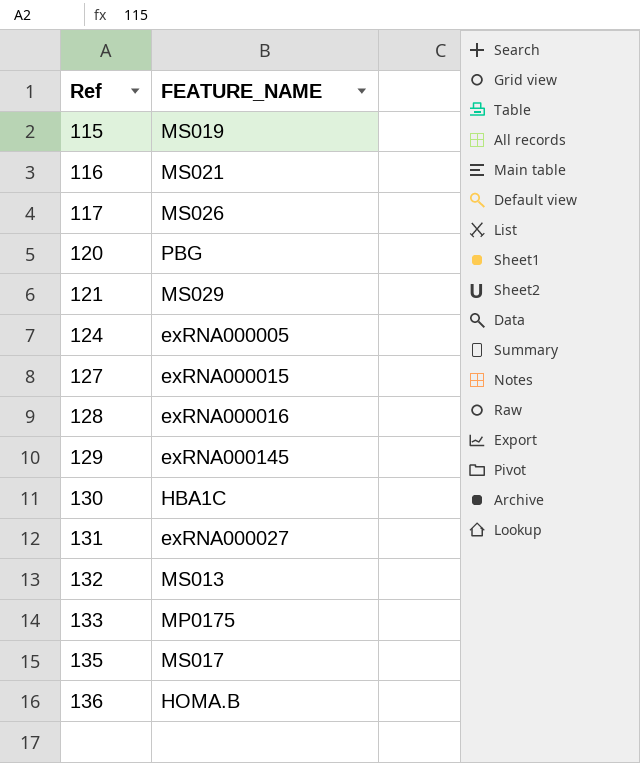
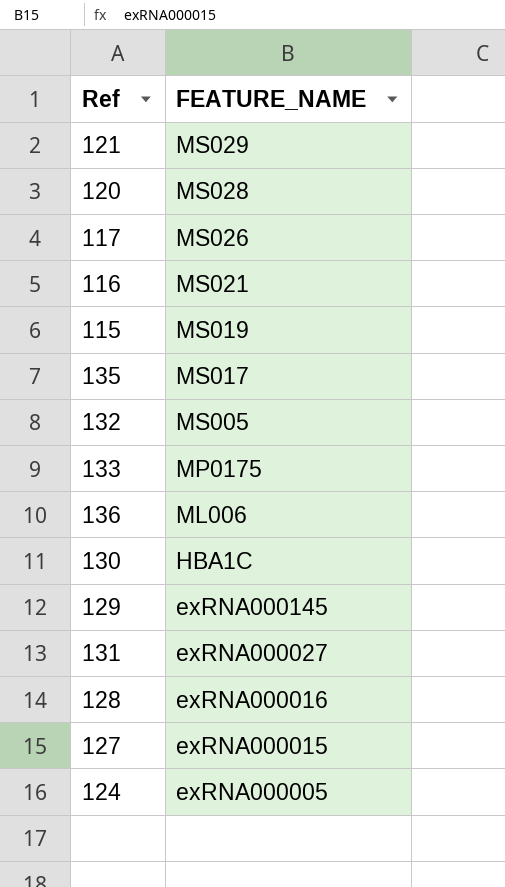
row order: Ref ascending -> FEATURE_NAME descending
120 | FEATURE_NAME: PBG -> MS028
132 | FEATURE_NAME: MS013 -> MS005
136 | FEATURE_NAME: HOMA.B -> ML006

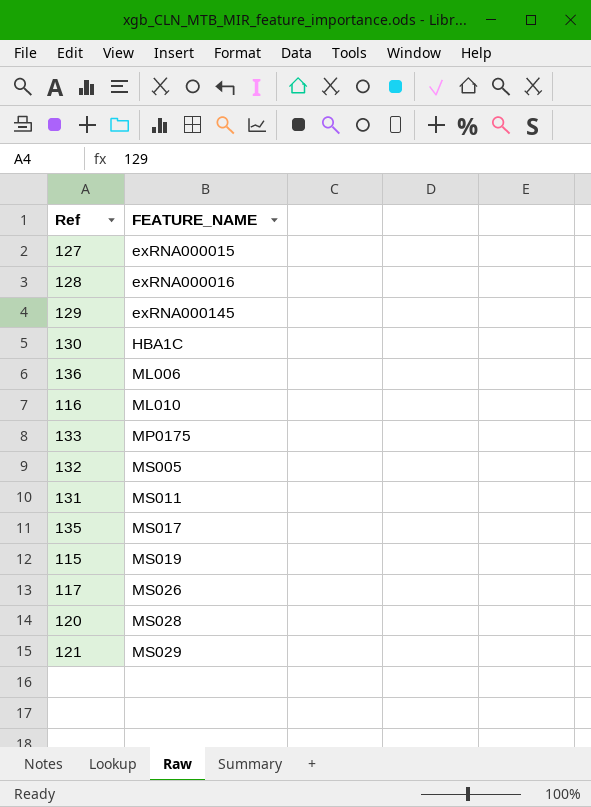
row order: FEATURE_NAME descending -> FEATURE_NAME ascending
row 124: exRNA000005 -> none
116 | FEATURE_NAME: MS021 -> ML010
131 | FEATURE_NAME: exRNA000027 -> MS011

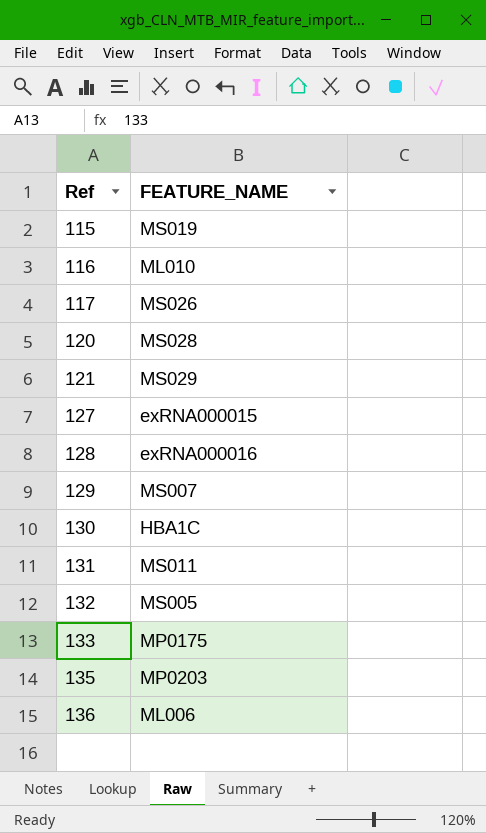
row order: FEATURE_NAME ascending -> Ref ascending
129 | FEATURE_NAME: exRNA000145 -> MS007
135 | FEATURE_NAME: MS017 -> MP0203

